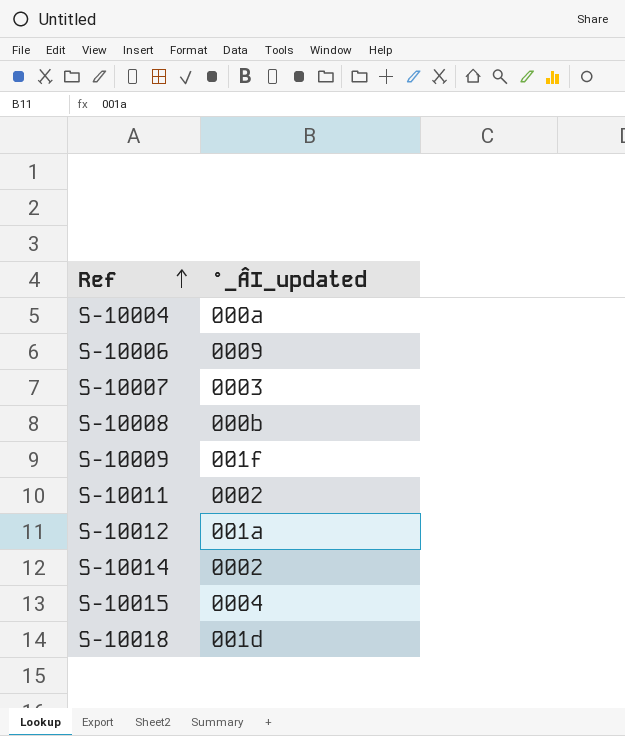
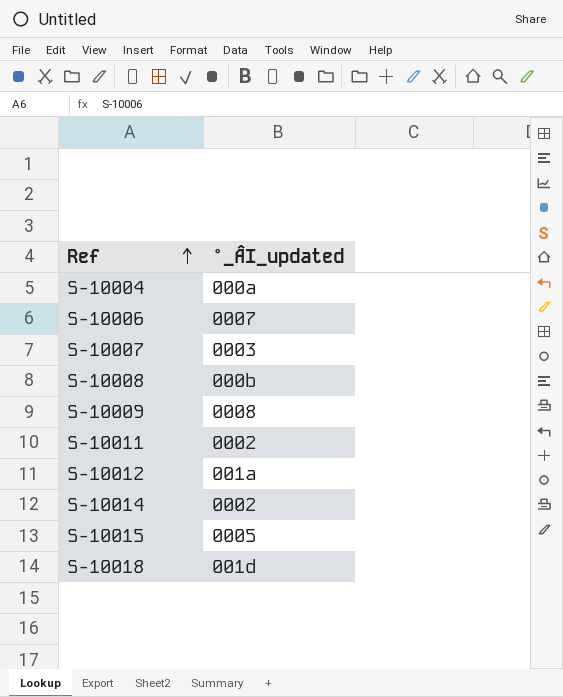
S-10006 | °_ÂI_updated: 0009 -> 0007
S-10009 | °_ÂI_updated: 001f -> 0008
S-10015 | °_ÂI_updated: 0004 -> 0005

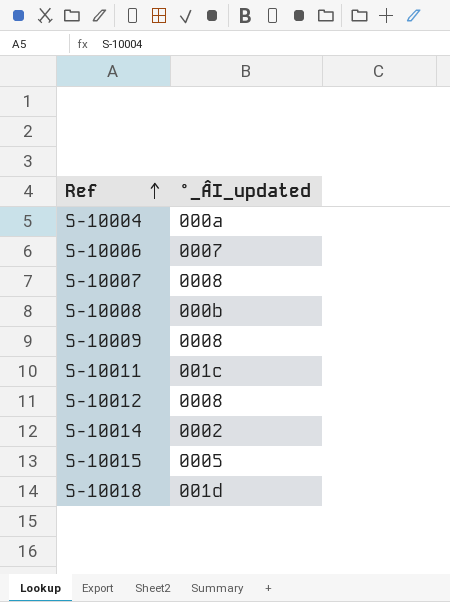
S-10007 | °_ÂI_updated: 0003 -> 0008
S-10011 | °_ÂI_updated: 0002 -> 001c
S-10012 | °_ÂI_updated: 001a -> 0008

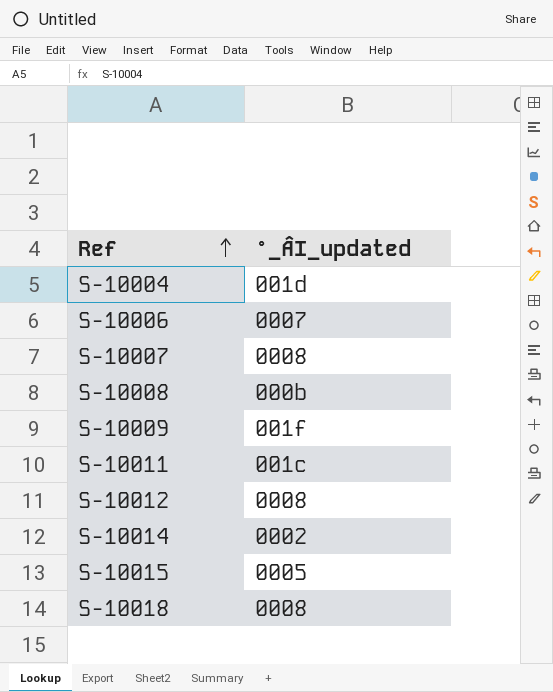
S-10004 | °_ÂI_updated: 000a -> 001d
S-10009 | °_ÂI_updated: 0008 -> 001f
S-10018 | °_ÂI_updated: 001d -> 0008

